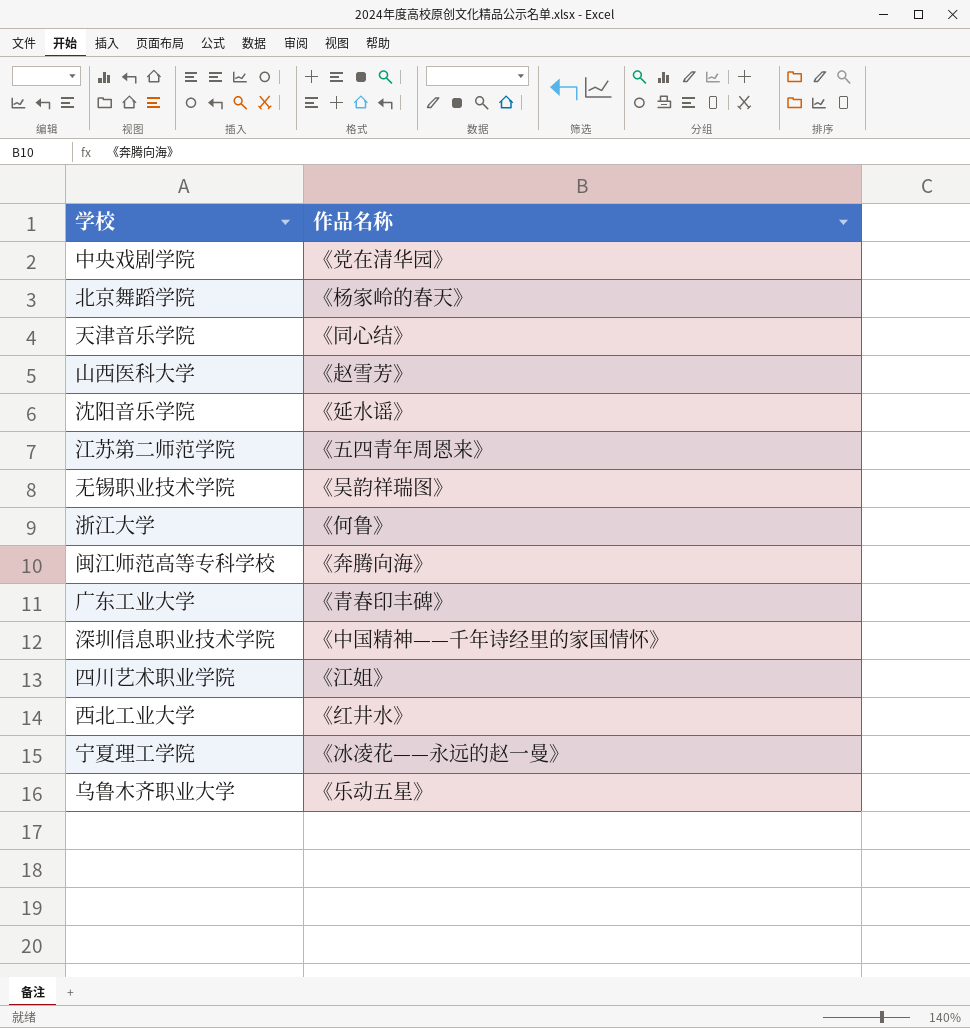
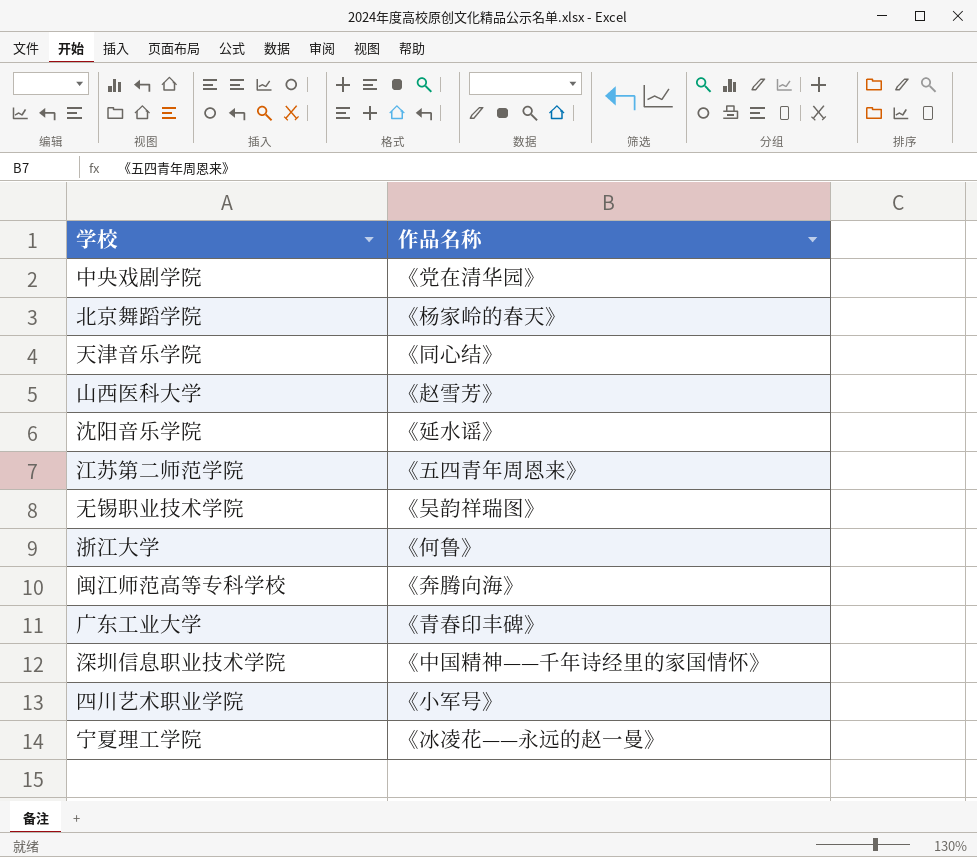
row 西北工业大学: 《红井水》 -> none
row 乌鲁木齐职业大学: 《乐动五星》 -> none
四川艺术职业学院 | 作品名称: 《江姐》 -> 《小军号》

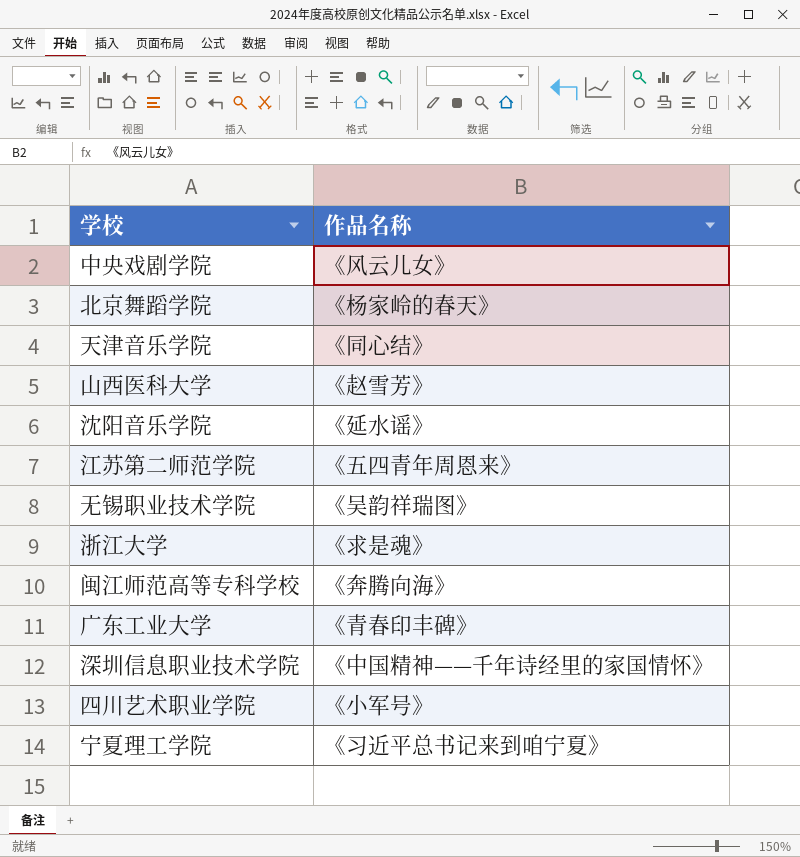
中央戏剧学院 | 作品名称: 《党在清华园》 -> 《风云儿女》
浙江大学 | 作品名称: 《何鲁》 -> 《求是魂》
宁夏理工学院 | 作品名称: 《冰凌花——永远的赵一曼》 -> 《习近平总书记来到咱宁夏》

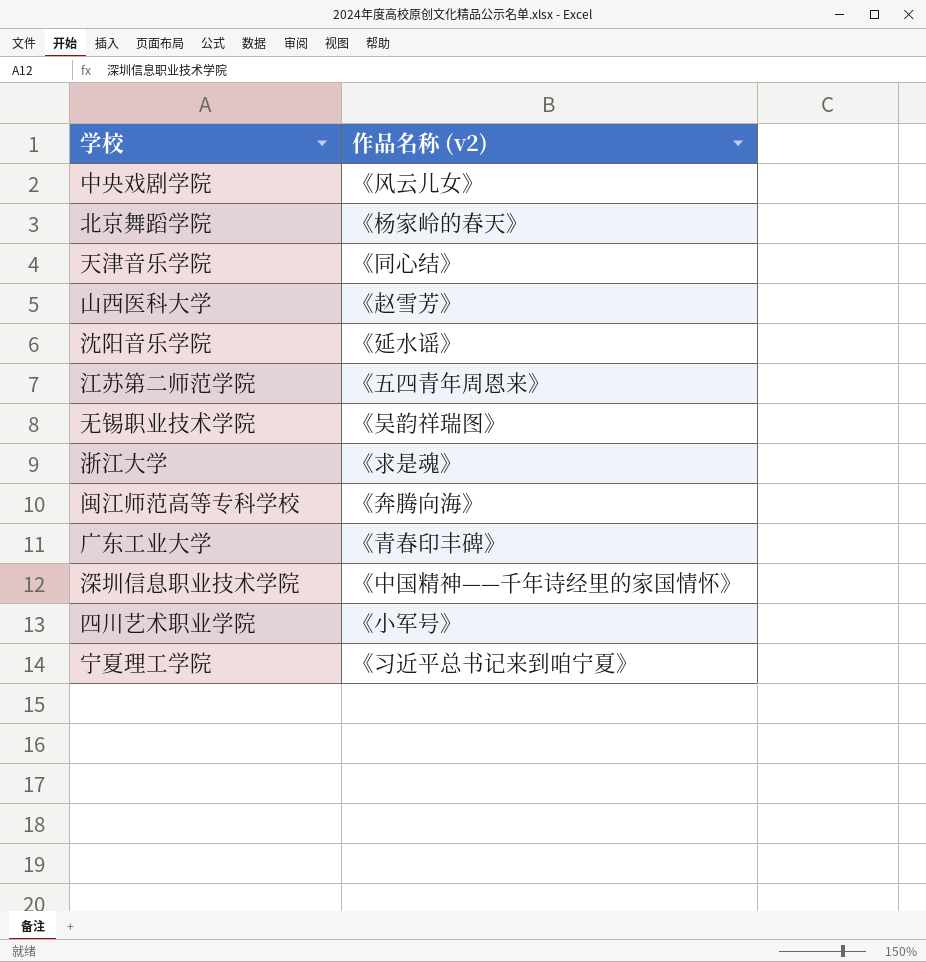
column name: 作品名称 -> 作品名称 (v2)

